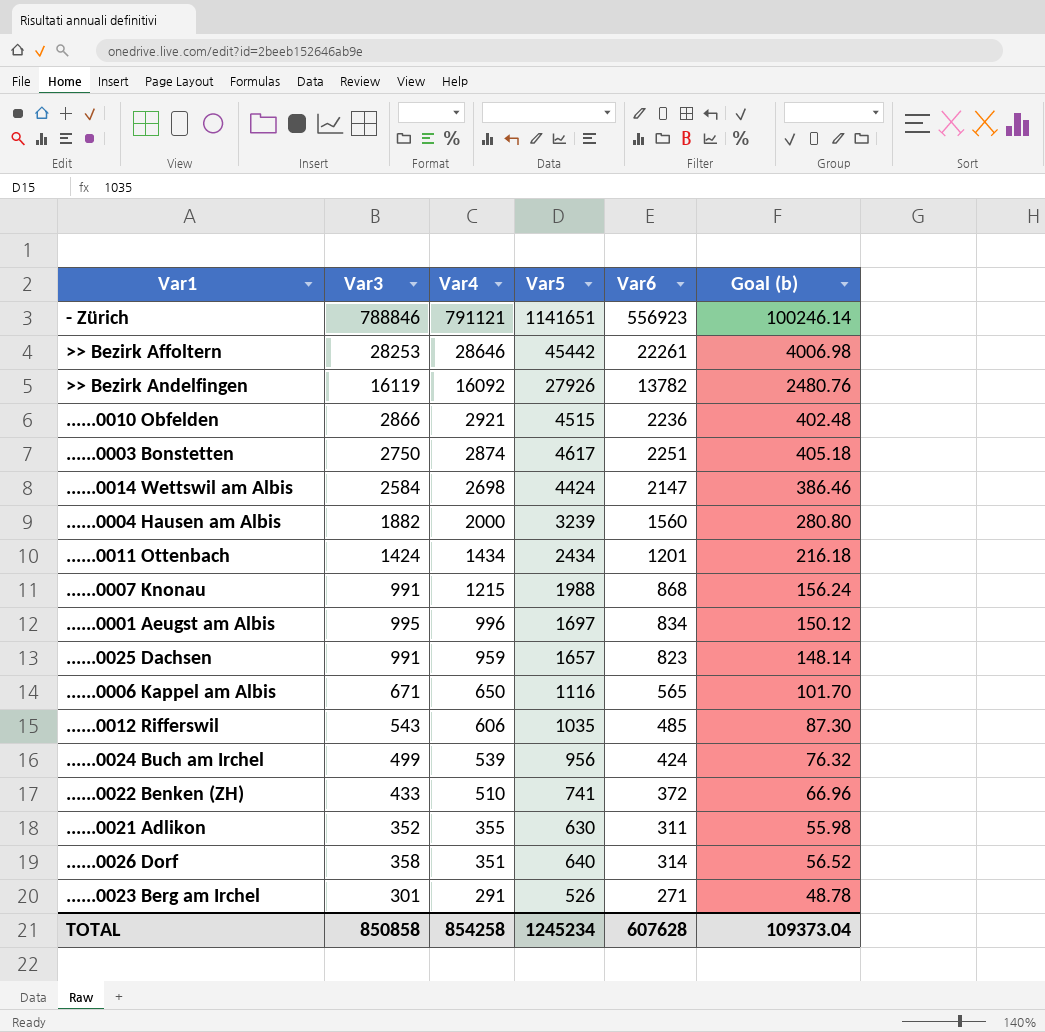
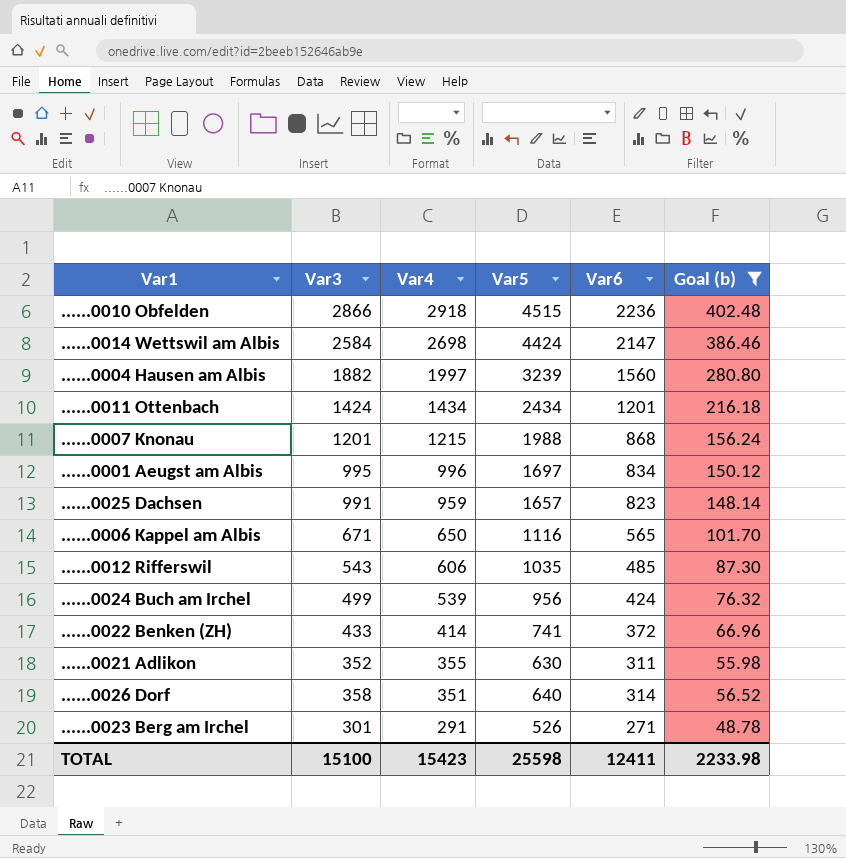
filter: none -> Goal (b) <= 402.48
......0010 Obfelden | Var4: 2921 -> 2918
......0004 Hausen am Albis | Var4: 2000 -> 1997
......0007 Knonau | Var3: 991 -> 1201
......0022 Benken (ZH) | Var4: 510 -> 414
TOTAL | Var3: 850858 -> 15100
TOTAL | Var4: 854258 -> 15423
TOTAL | Var5: 1245234 -> 25598
TOTAL | Var6: 607628 -> 12411
TOTAL | Goal (b): 109373.04 -> 2233.98

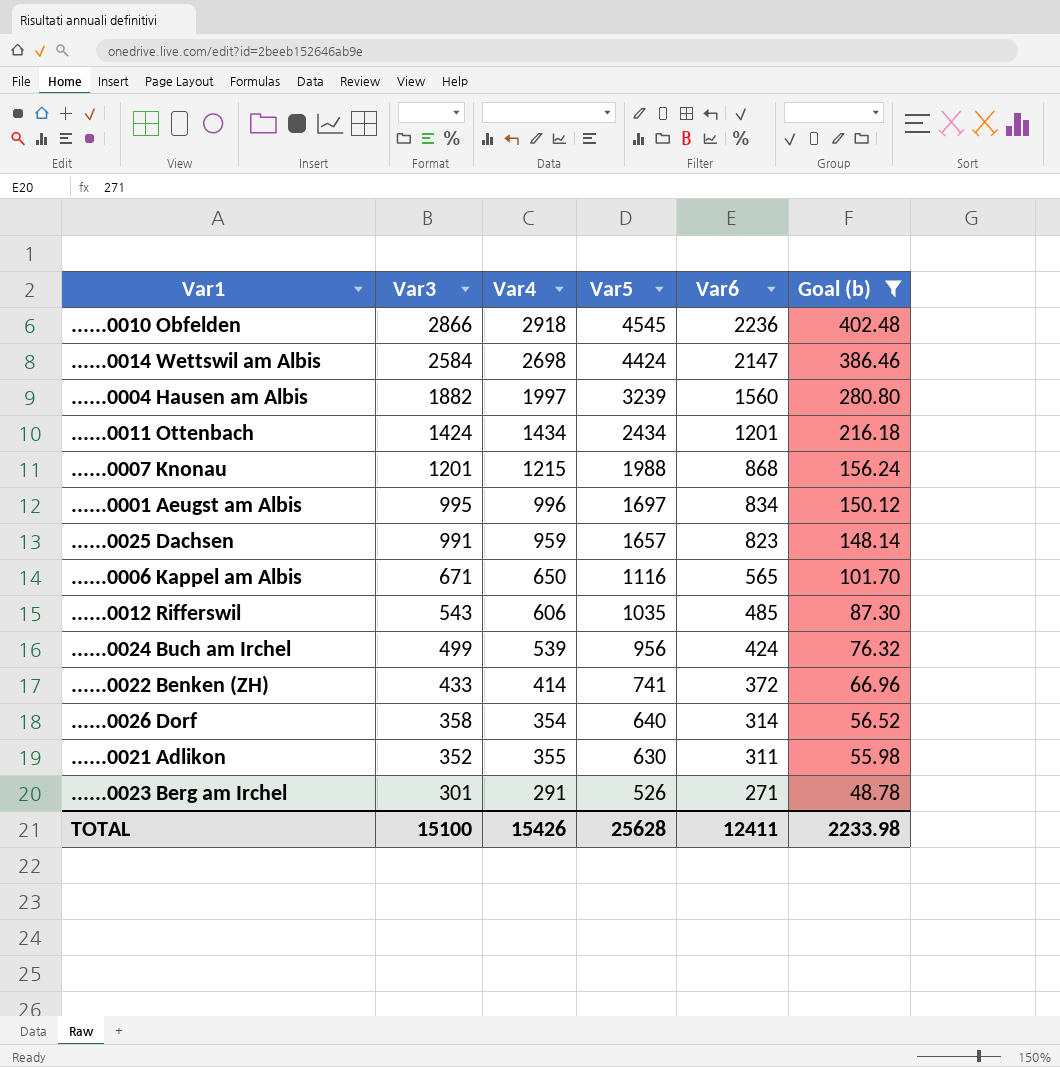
row order: Var4 descending -> Var3 descending
......0010 Obfelden | Var5: 4515 -> 4545
......0026 Dorf | Var4: 351 -> 354
TOTAL | Var4: 15423 -> 15426
TOTAL | Var5: 25598 -> 25628

